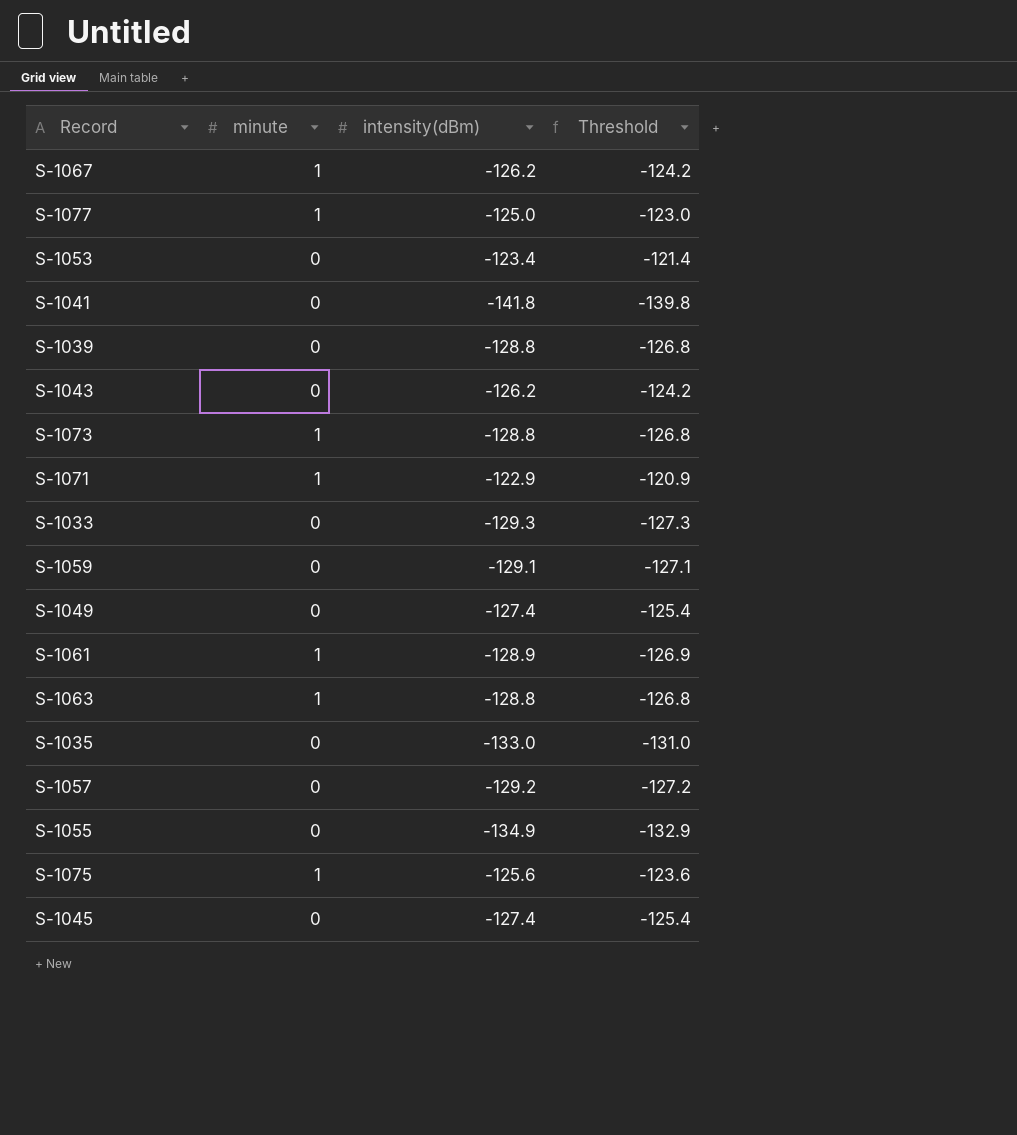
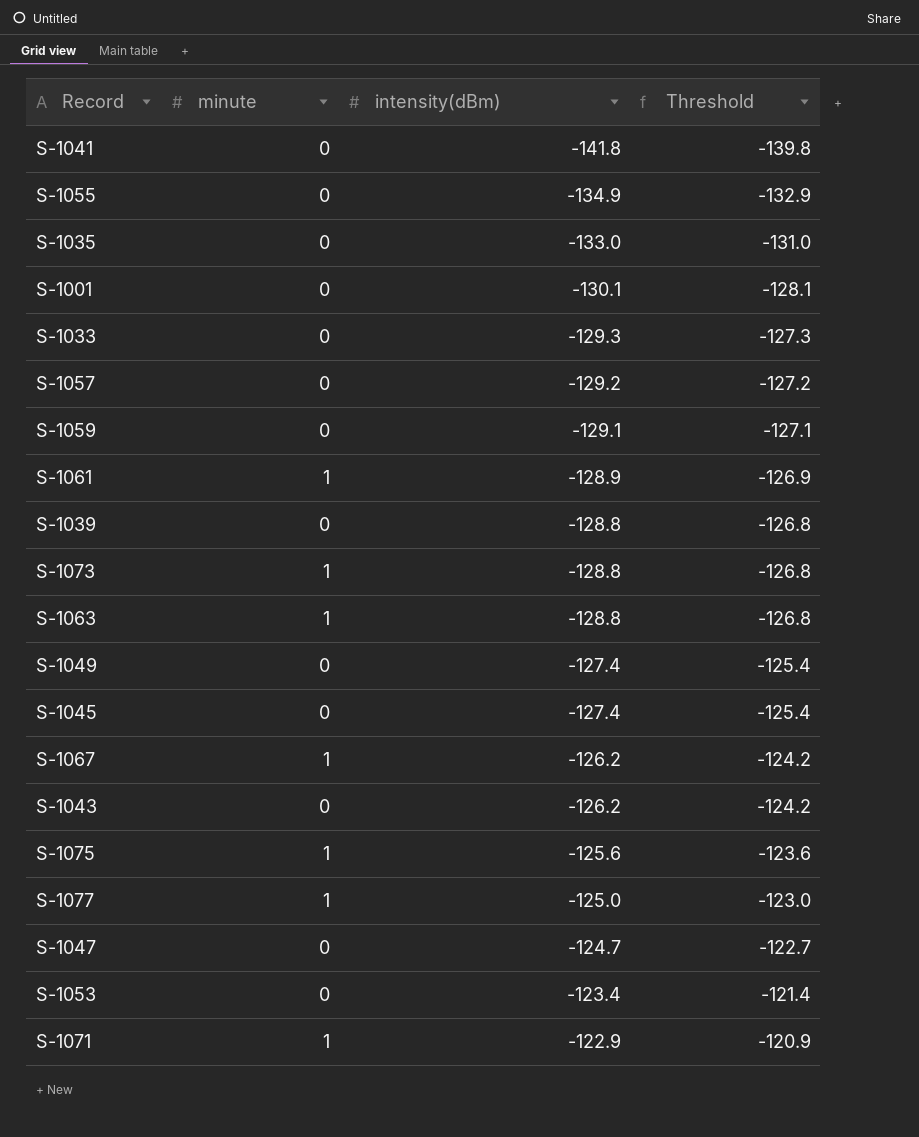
row order: none -> intensity(dBm) ascending
row S-1001: none -> 0 | -130.1 | -128.1
row S-1047: none -> 0 | -124.7 | -122.7

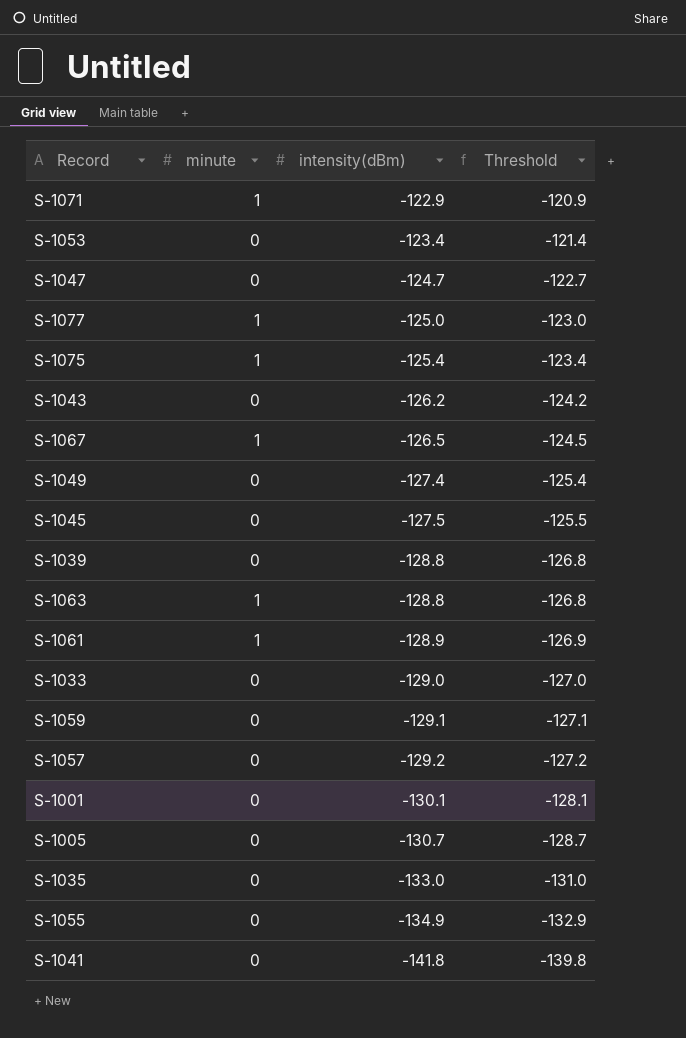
row order: intensity(dBm) ascending -> intensity(dBm) descending
row S-1073: 1 | -128.8 | -126.8 -> none
S-1075 | intensity(dBm): -125.6 -> -125.4
S-1075 | Threshold: -123.6 -> -123.4
S-1067 | intensity(dBm): -126.2 -> -126.5
S-1067 | Threshold: -124.2 -> -124.5
S-1045 | intensity(dBm): -127.4 -> -127.5
S-1045 | Threshold: -125.4 -> -125.5
S-1033 | intensity(dBm): -129.3 -> -129.0
S-1033 | Threshold: -127.3 -> -127.0
row S-1005: none -> 0 | -130.7 | -128.7

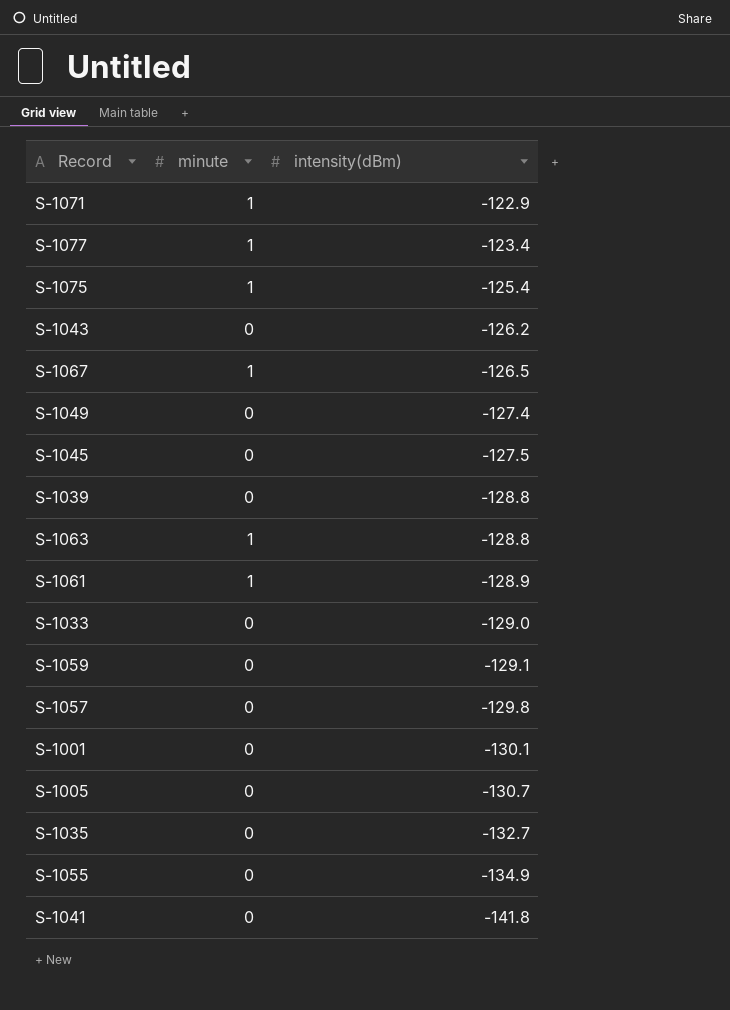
column Threshold | formula: [intensity(dBm)] + 2 -> none
row S-1053: 0 | -123.4 | -121.4 -> none
row S-1047: 0 | -124.7 | -122.7 -> none
S-1077 | intensity(dBm): -125.0 -> -123.4
S-1057 | intensity(dBm): -129.2 -> -129.8
S-1035 | intensity(dBm): -133.0 -> -132.7

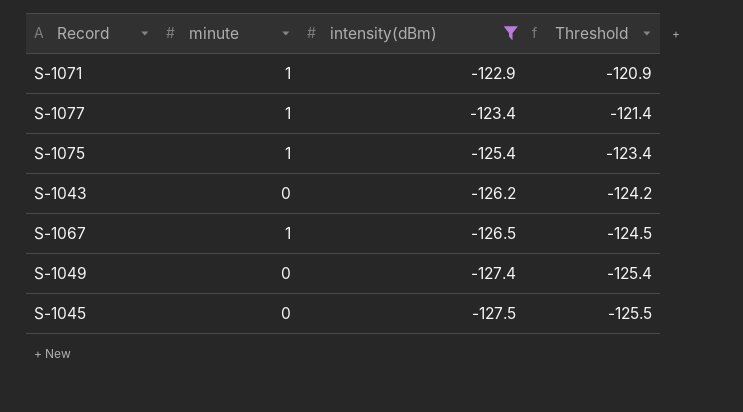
filter: none -> intensity(dBm) >= -127.5
column Threshold | formula: none -> [intensity(dBm)] + 2

